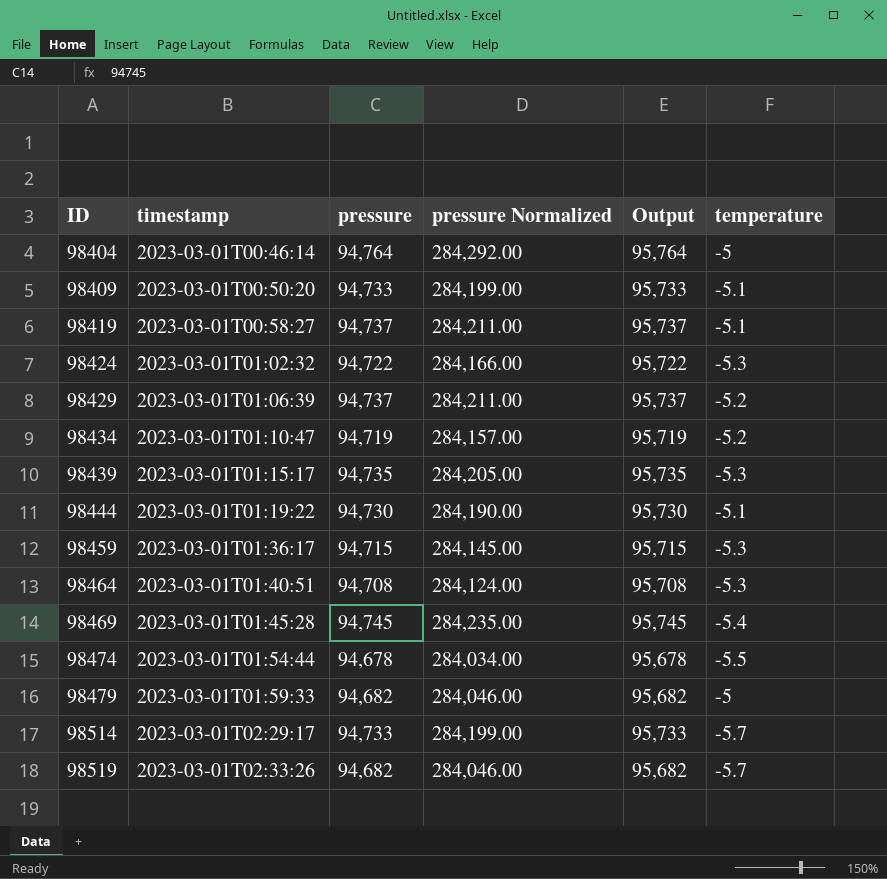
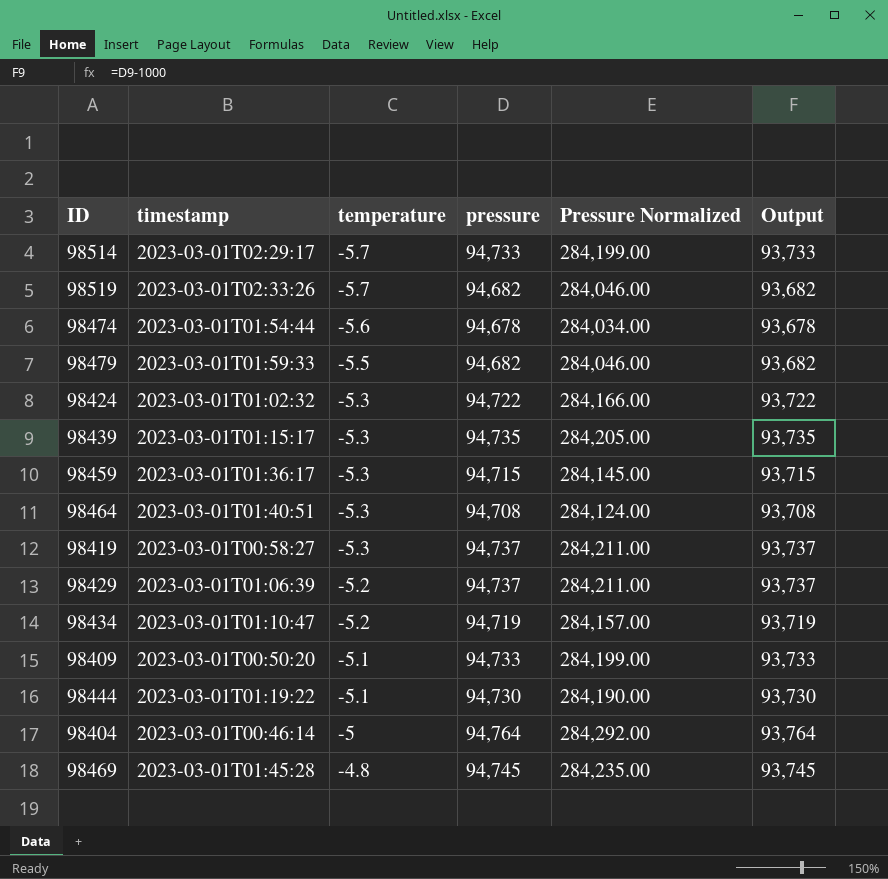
row order: ID ascending -> temperature ascending
column temperature | position: 6 -> 3
column name: pressure Normalized -> Pressure Normalized
column Output | formula: [pressure] + 1000 -> [pressure] - 1000
98474 | temperature: -5.5 -> -5.6
98479 | temperature: -5 -> -5.5
98419 | temperature: -5.1 -> -5.3
98469 | temperature: -5.4 -> -4.8

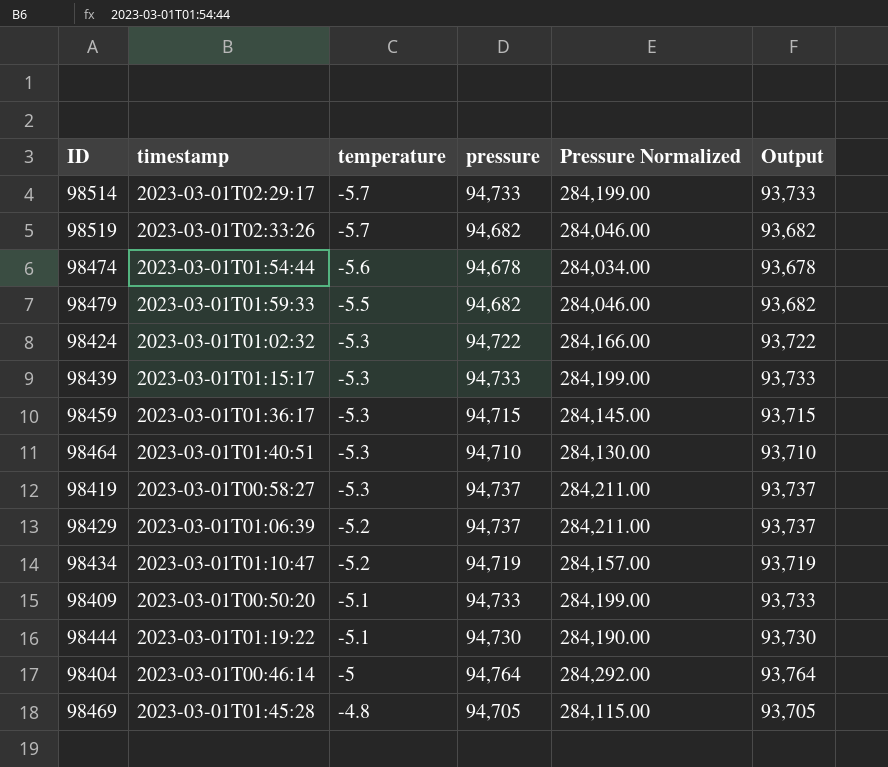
98439 | pressure: 94,735 -> 94,733
98439 | Pressure Normalized: 284,205.00 -> 284,199.00
98439 | Output: 93,735 -> 93,733
98464 | pressure: 94,708 -> 94,710
98464 | Pressure Normalized: 284,124.00 -> 284,130.00
98464 | Output: 93,708 -> 93,710
98469 | pressure: 94,745 -> 94,705
98469 | Pressure Normalized: 284,235.00 -> 284,115.00
98469 | Output: 93,745 -> 93,705

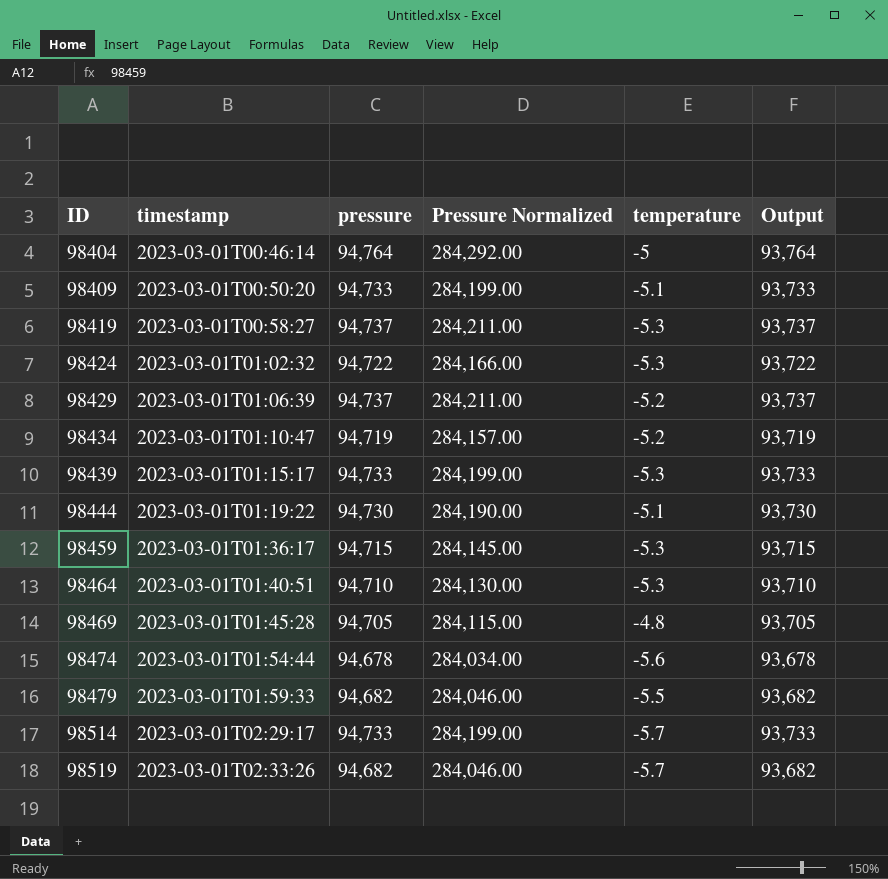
row order: temperature ascending -> ID ascending
column temperature | position: 3 -> 5

